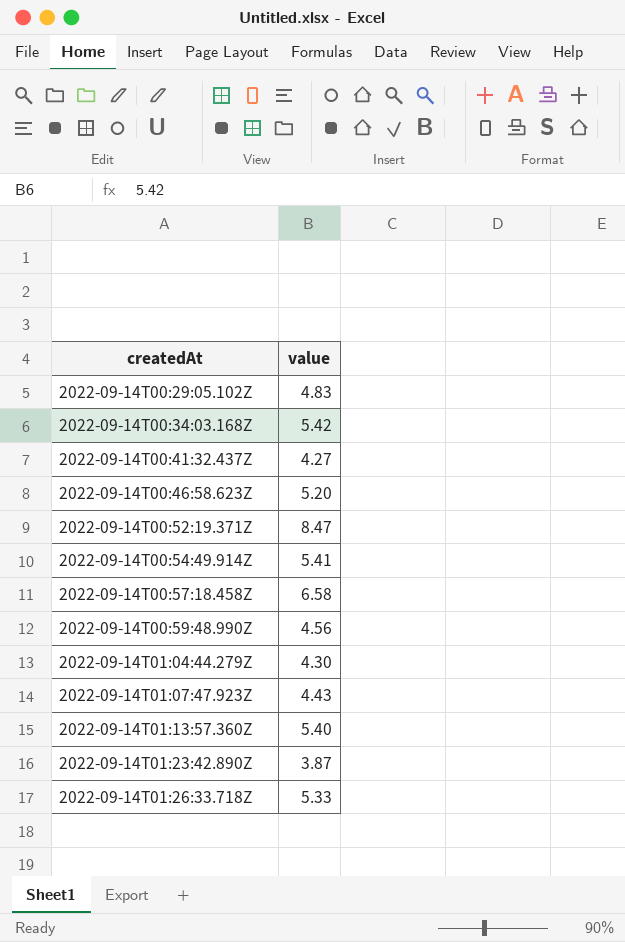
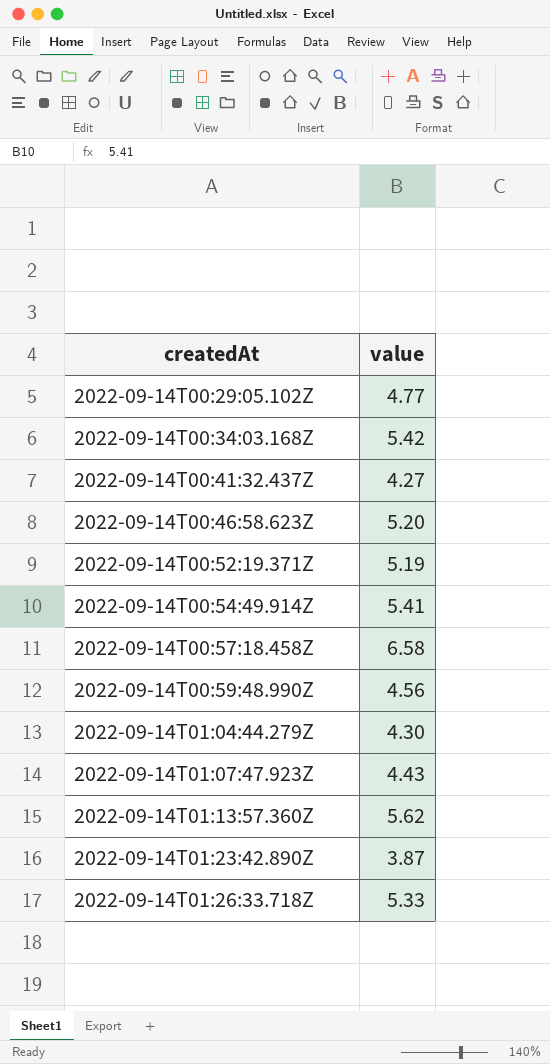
2022-09-14T00:29:05.102Z | value: 4.83 -> 4.77
2022-09-14T00:52:19.371Z | value: 8.47 -> 5.19
2022-09-14T01:13:57.360Z | value: 5.40 -> 5.62

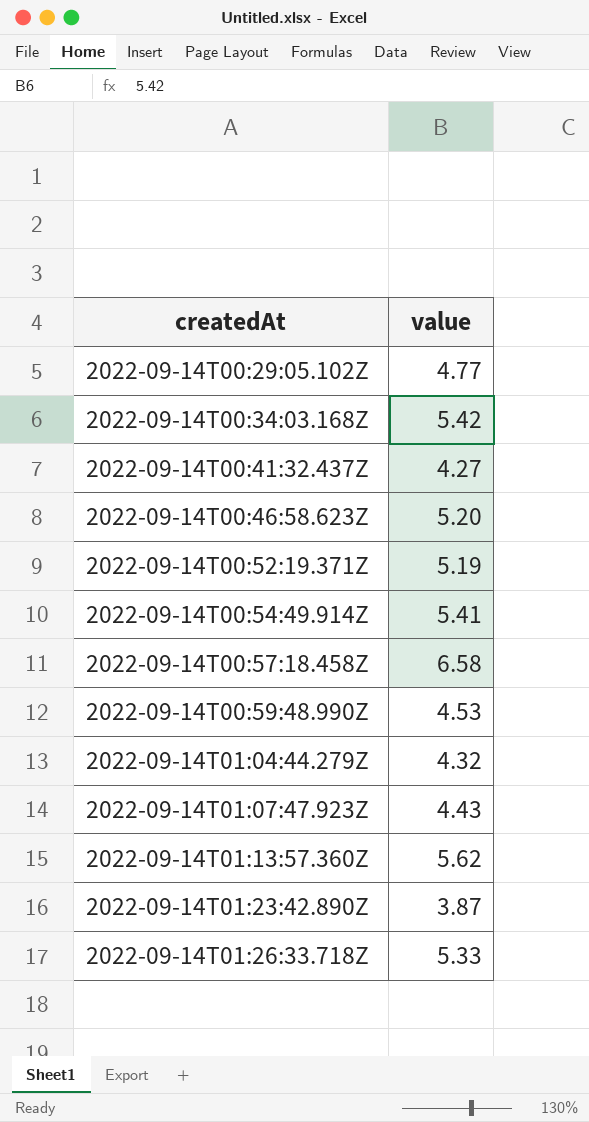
2022-09-14T00:59:48.990Z | value: 4.56 -> 4.53
2022-09-14T01:04:44.279Z | value: 4.30 -> 4.32

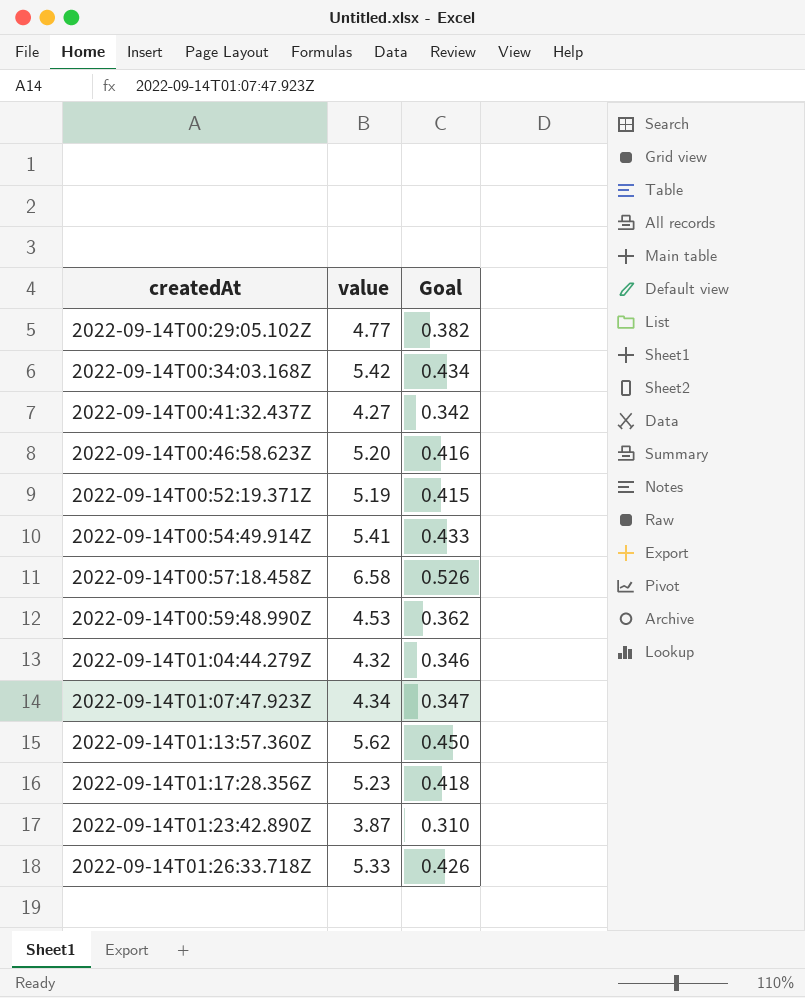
column Goal | formula: none -> [value] * 0.08
2022-09-14T01:07:47.923Z | value: 4.43 -> 4.34
row 2022-09-14T01:17:28.356Z: none -> 5.23 | 0.418

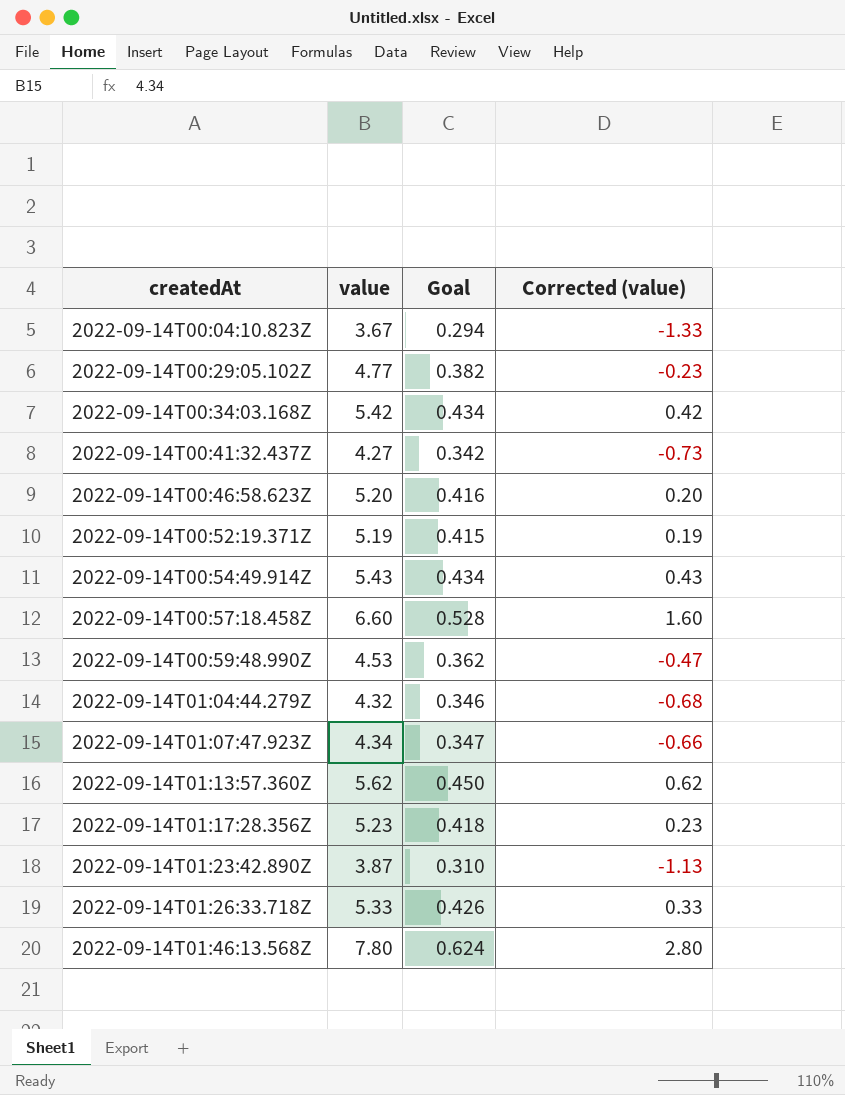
column Corrected (value) | formula: none -> [value] - 5
row 2022-09-14T00:04:10.823Z: none -> 3.67 | 0.294 | -1.33
2022-09-14T00:54:49.914Z | value: 5.41 -> 5.43
2022-09-14T00:54:49.914Z | Goal: 0.433 -> 0.434
2022-09-14T00:57:18.458Z | value: 6.58 -> 6.60
2022-09-14T00:57:18.458Z | Goal: 0.526 -> 0.528
row 2022-09-14T01:46:13.568Z: none -> 7.80 | 0.624 | 2.80

